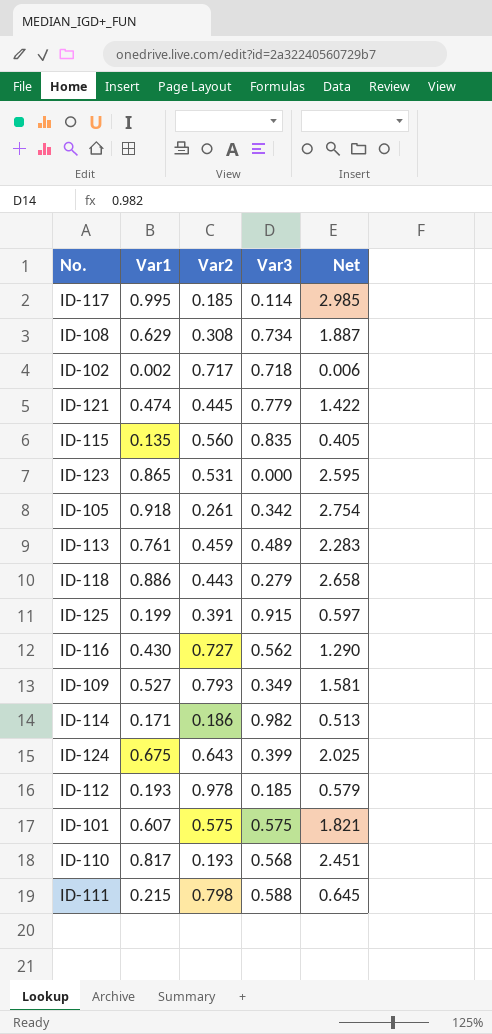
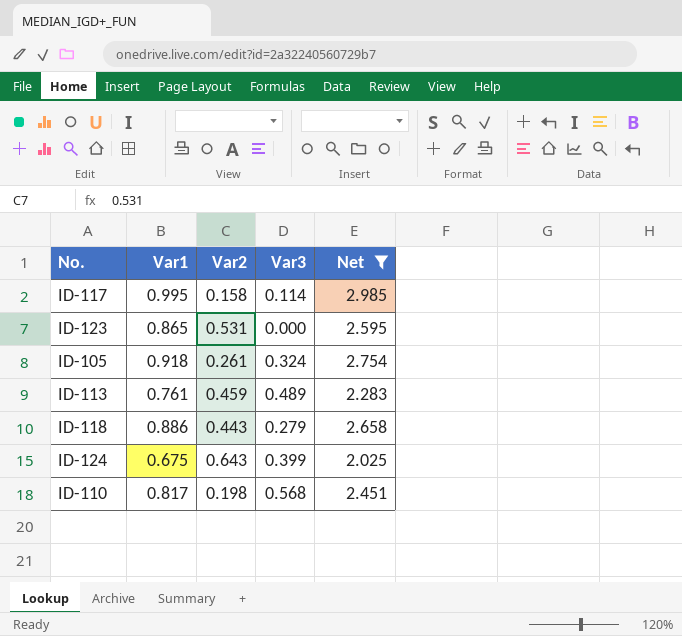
filter: none -> Net >= 2.025
ID-117 | Var2: 0.185 -> 0.158
ID-105 | Var3: 0.342 -> 0.324
ID-110 | Var2: 0.193 -> 0.198

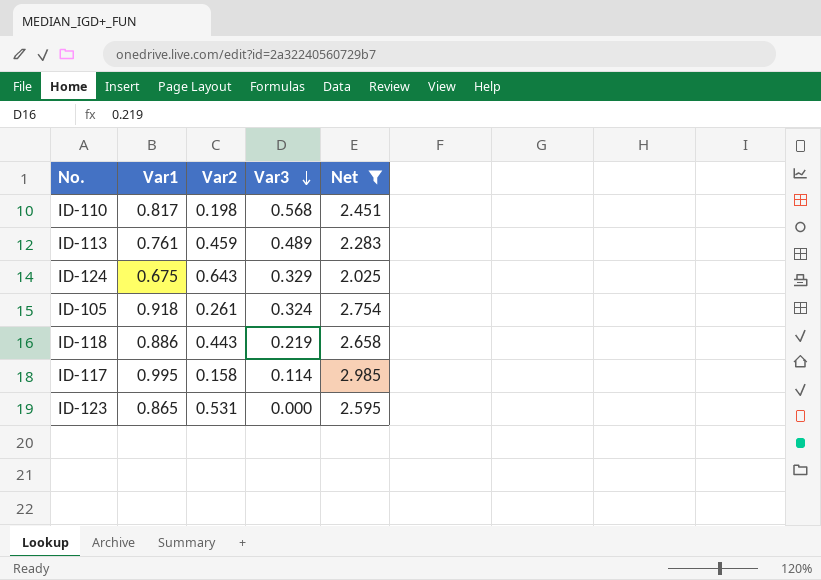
row order: none -> Var3 descending
ID-124 | Var3: 0.399 -> 0.329
ID-118 | Var3: 0.279 -> 0.219

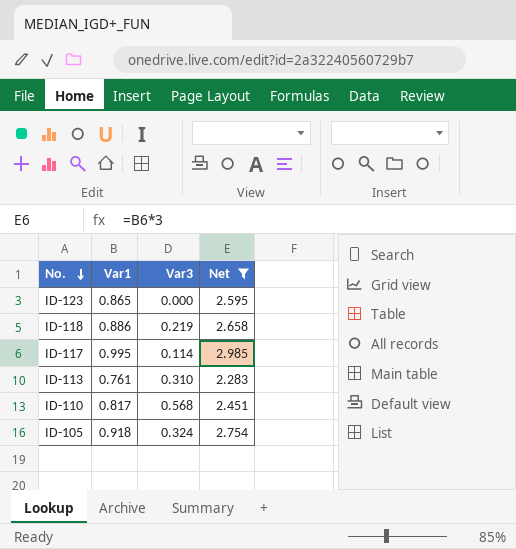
row order: Var3 descending -> No. descending
column Var2 | position: 3 -> none
row ID-124: 0.675 | 0.643 | 0.329 | 2.025 -> none
ID-113 | Var3: 0.489 -> 0.310

